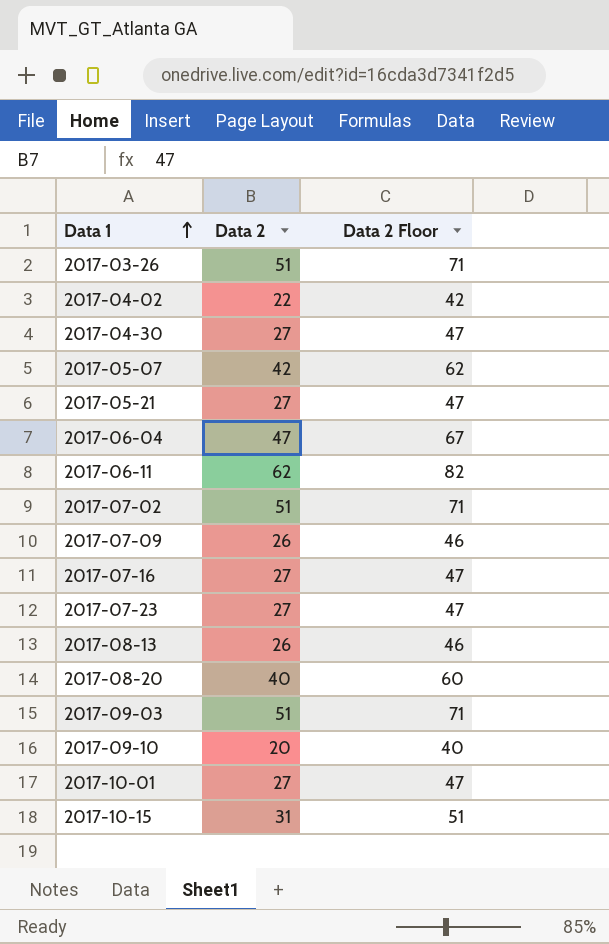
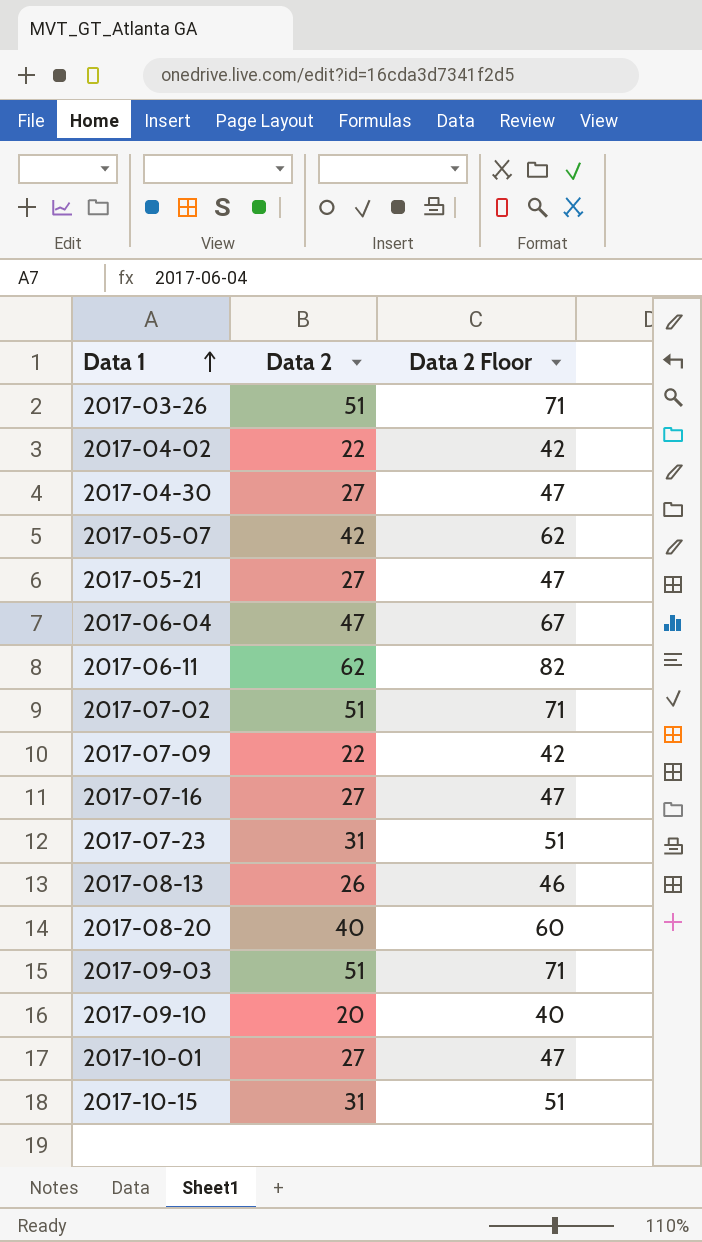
2017-07-09 | Data 2: 26 -> 22
2017-07-09 | Data 2 Floor: 46 -> 42
2017-07-23 | Data 2: 27 -> 31
2017-07-23 | Data 2 Floor: 47 -> 51

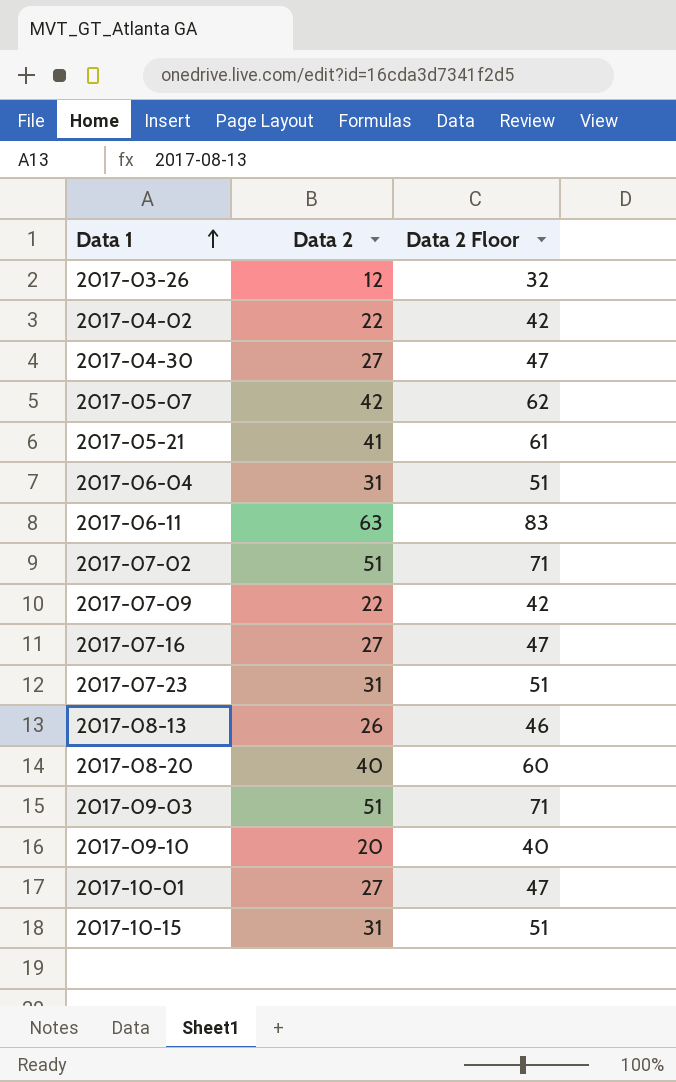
2017-03-26 | Data 2: 51 -> 12
2017-03-26 | Data 2 Floor: 71 -> 32
2017-05-21 | Data 2: 27 -> 41
2017-05-21 | Data 2 Floor: 47 -> 61
2017-06-04 | Data 2: 47 -> 31
2017-06-04 | Data 2 Floor: 67 -> 51
2017-06-11 | Data 2: 62 -> 63
2017-06-11 | Data 2 Floor: 82 -> 83

